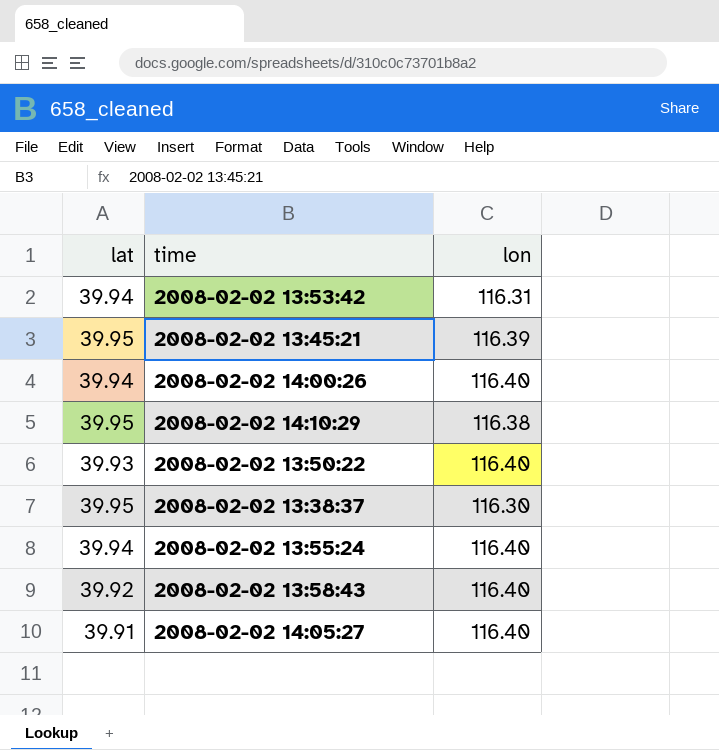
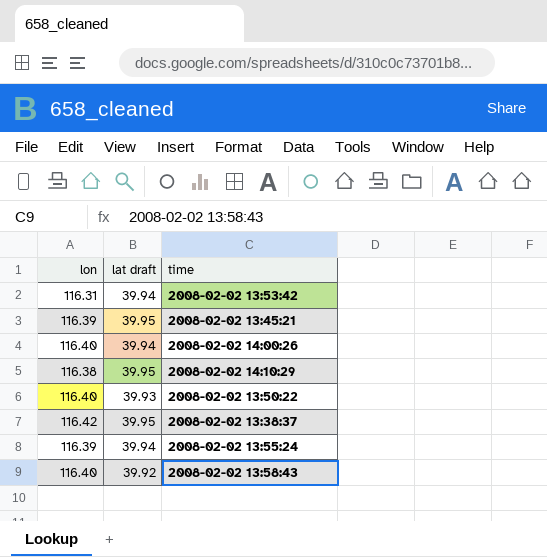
column lon | position: 3 -> 1
column name: lat -> lat draft
row 2008-02-02 14:05:27: 39.91 | 116.40 -> none
2008-02-02 13:38:37 | lon: 116.30 -> 116.42
2008-02-02 13:55:24 | lon: 116.40 -> 116.39

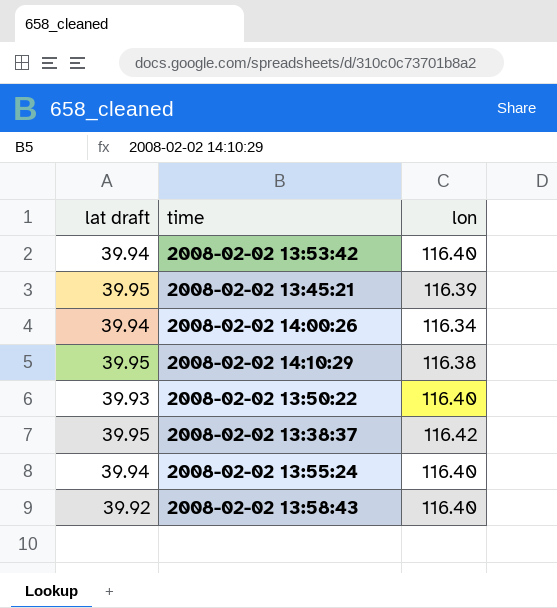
column lon | position: 1 -> 3
2008-02-02 13:53:42 | lon: 116.31 -> 116.40
2008-02-02 14:00:26 | lon: 116.40 -> 116.34
2008-02-02 13:55:24 | lon: 116.39 -> 116.40

